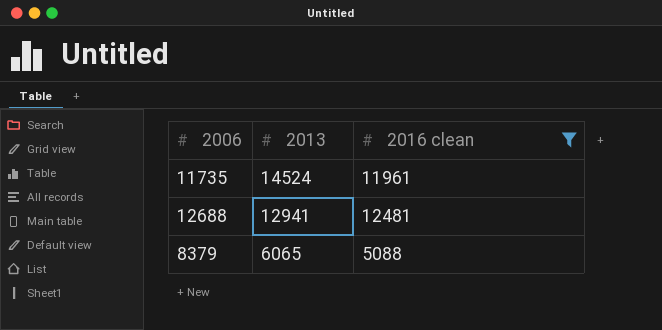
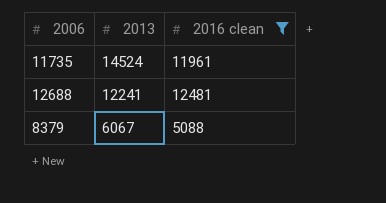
12688 | 2013: 12941 -> 12241
8379 | 2013: 6065 -> 6067

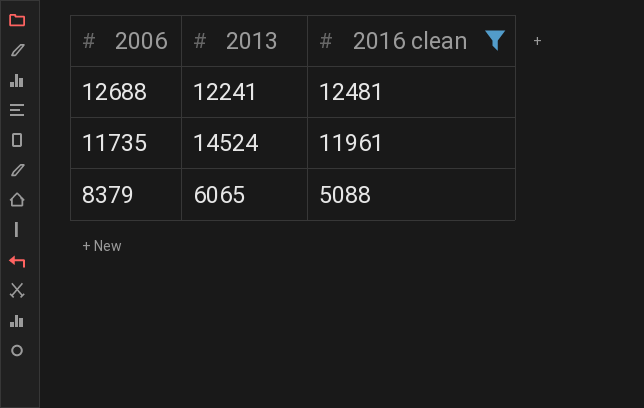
row order: 2013 descending -> 2006 descending
8379 | 2013: 6067 -> 6065

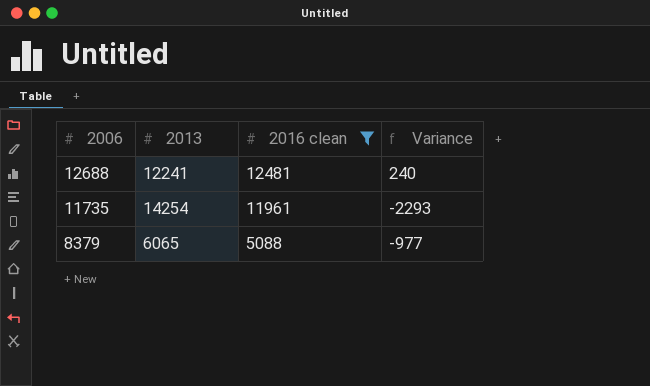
column Variance | formula: none -> [2016 clean] - [2013]
11735 | 2013: 14524 -> 14254

